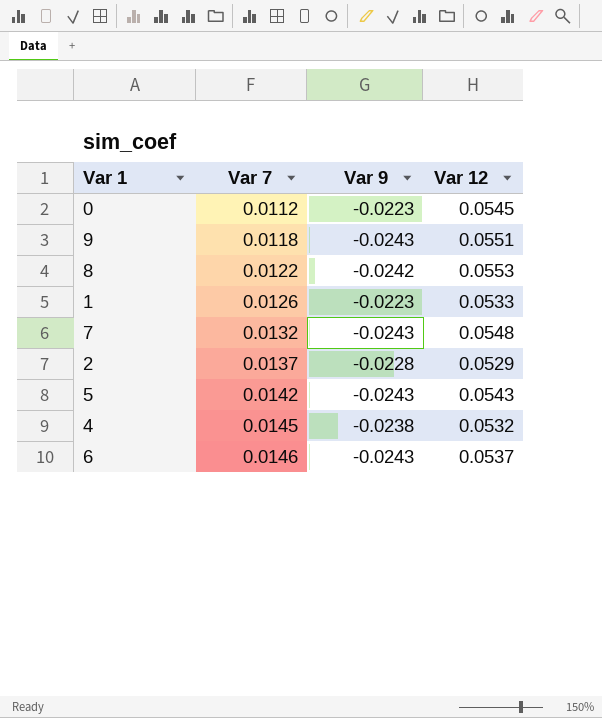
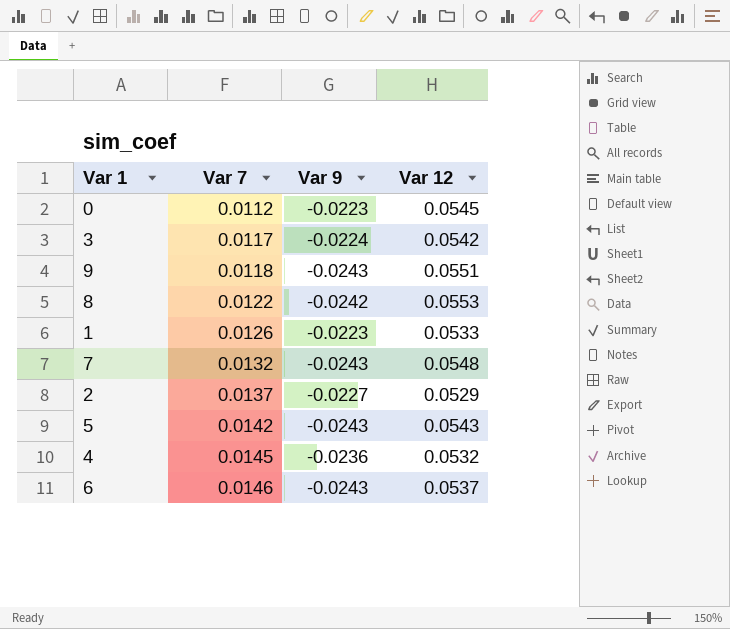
row 3: none -> 0.0117 | -0.0224 | 0.0542
2 | Var 9: -0.0228 -> -0.0227
4 | Var 9: -0.0238 -> -0.0236

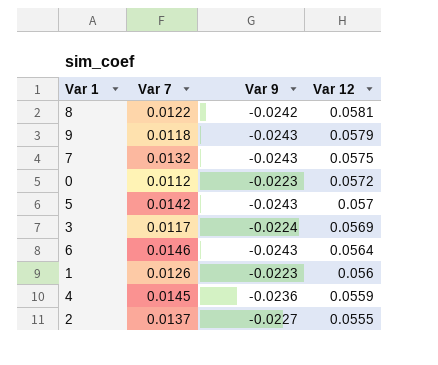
row order: Var 7 ascending -> Var 12 descending
8 | Var 12: 0.0553 -> 0.0581
9 | Var 12: 0.0551 -> 0.0579
7 | Var 12: 0.0548 -> 0.0575
0 | Var 12: 0.0545 -> 0.0572
5 | Var 12: 0.0543 -> 0.057
3 | Var 12: 0.0542 -> 0.0569
6 | Var 12: 0.0537 -> 0.0564
1 | Var 12: 0.0533 -> 0.056
4 | Var 12: 0.0532 -> 0.0559
2 | Var 12: 0.0529 -> 0.0555

